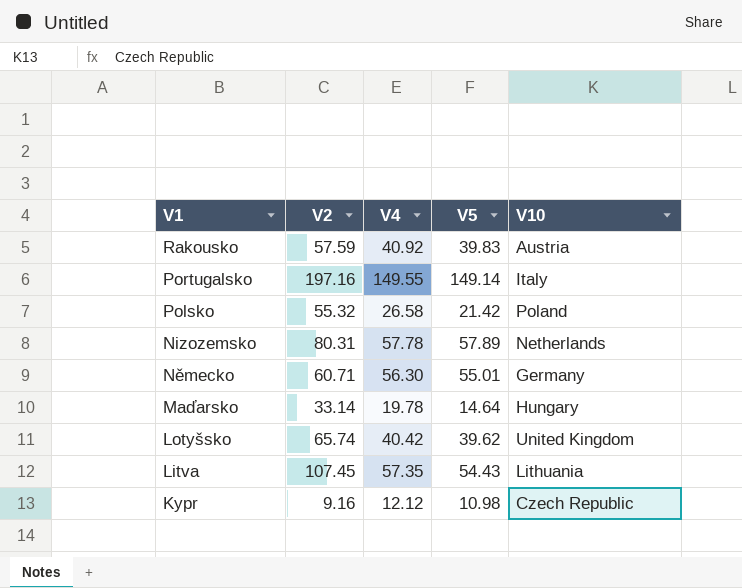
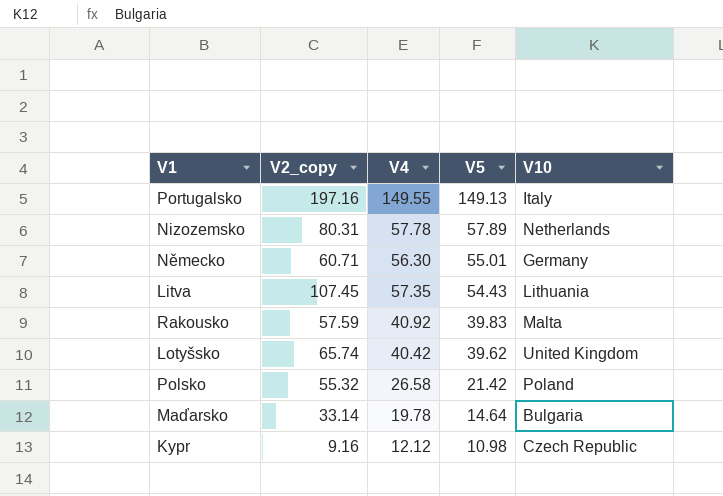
row order: V1 descending -> V5 descending
column name: V2 -> V2_copy
Portugalsko | V5: 149.14 -> 149.13
Rakousko | V10: Austria -> Malta
Maďarsko | V10: Hungary -> Bulgaria

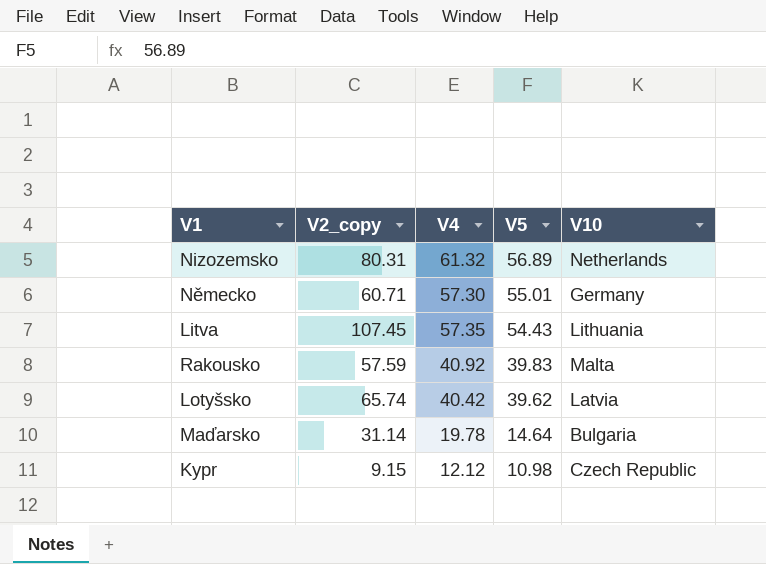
row Portugalsko: 197.16 | 149.55 | 149.13 | Italy -> none
row Polsko: 55.32 | 26.58 | 21.42 | Poland -> none
Nizozemsko | V4: 57.78 -> 61.32
Nizozemsko | V5: 57.89 -> 56.89
Německo | V4: 56.30 -> 57.30
Lotyšsko | V10: United Kingdom -> Latvia
Maďarsko | V2_copy: 33.14 -> 31.14
Kypr | V2_copy: 9.16 -> 9.15

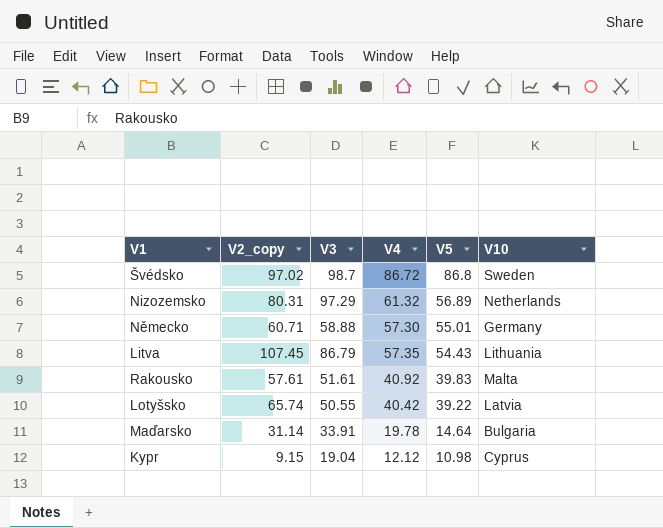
column V3 | position: none -> 3
row Švédsko: none -> 97.02 | 98.7 | 86.72 | 86.8 | Sweden
Rakousko | V2_copy: 57.59 -> 57.61
Lotyšsko | V5: 39.62 -> 39.22
Kypr | V10: Czech Republic -> Cyprus

